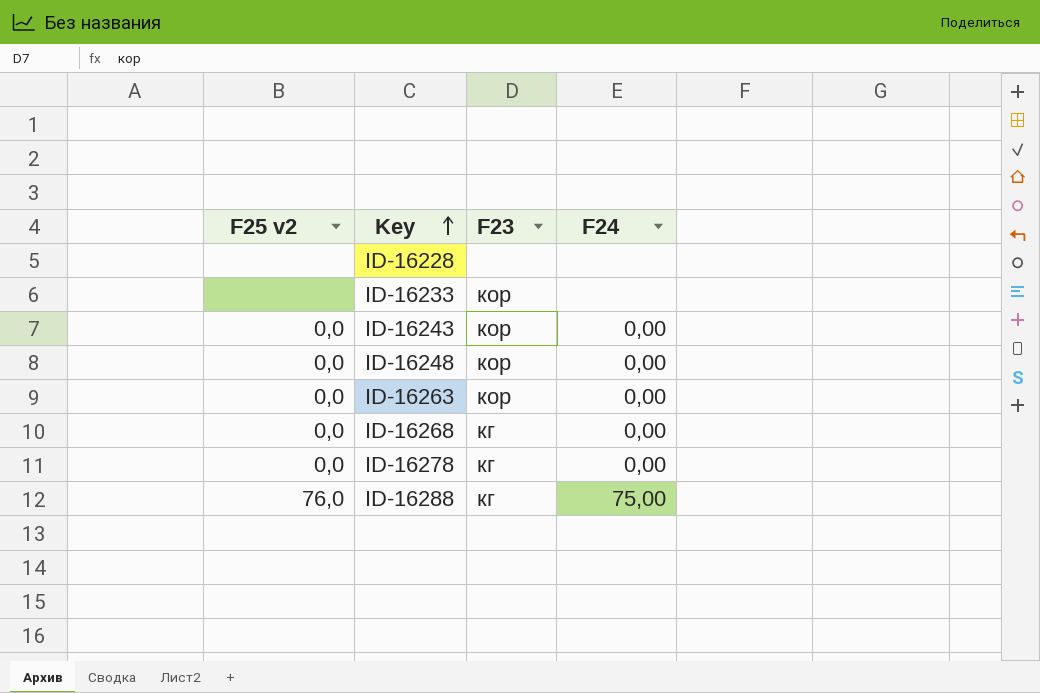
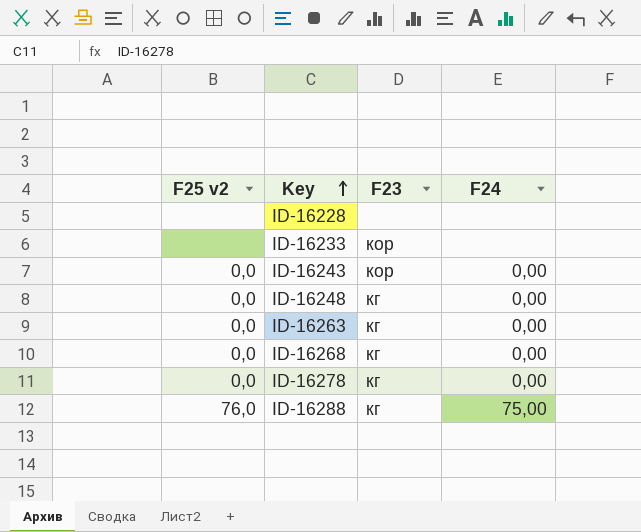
ID-16248 | F23: кор -> кг
ID-16263 | F23: кор -> кг

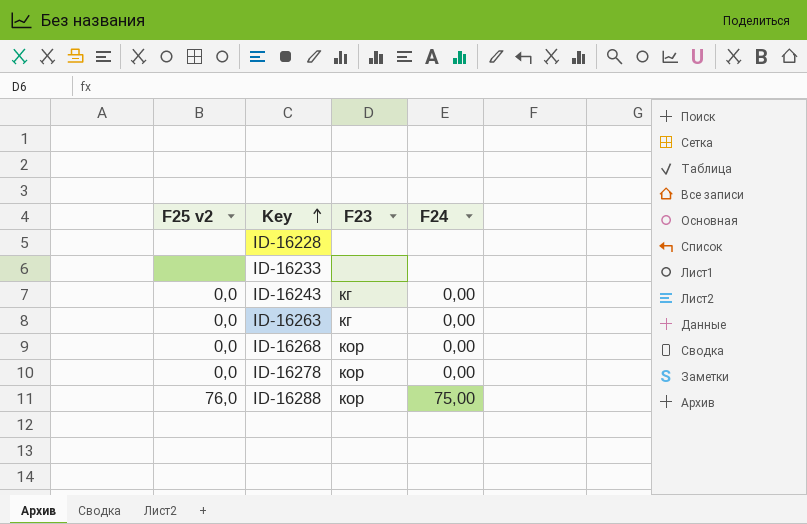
row ID-16248: 0,0 | кг | 0,00 -> none
ID-16233 | F23: кор -> none
ID-16243 | F23: кор -> кг
ID-16268 | F23: кг -> кор
ID-16278 | F23: кг -> кор
ID-16288 | F23: кг -> кор

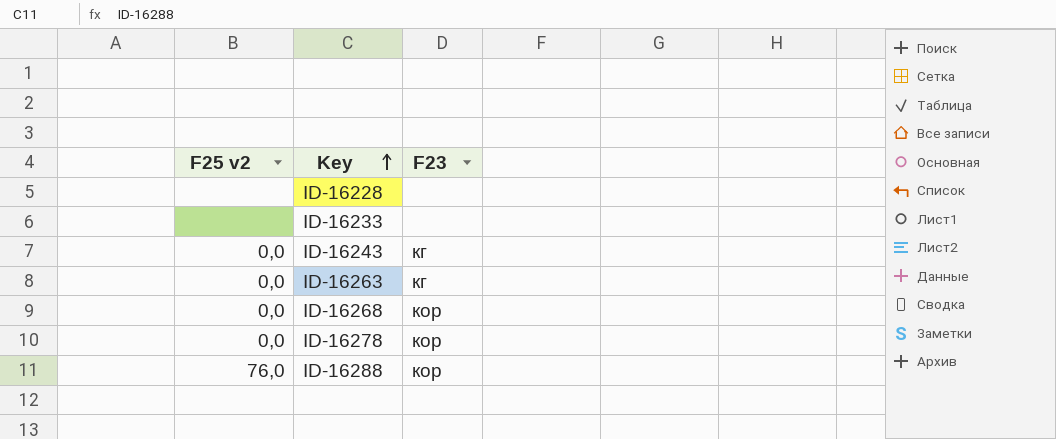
column F24 | position: 4 -> none

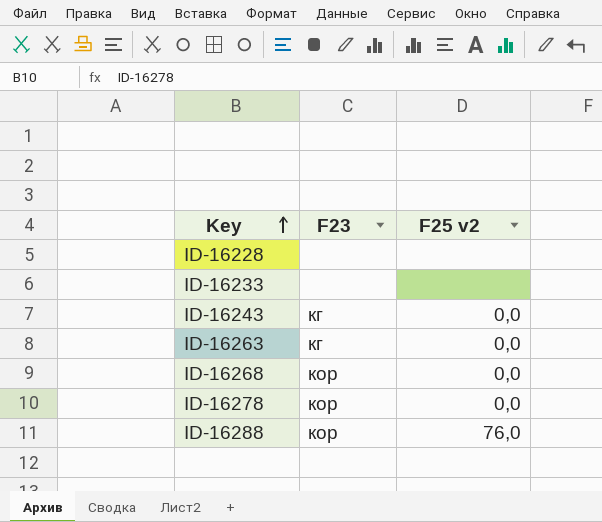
column F25 v2 | position: 1 -> 3

